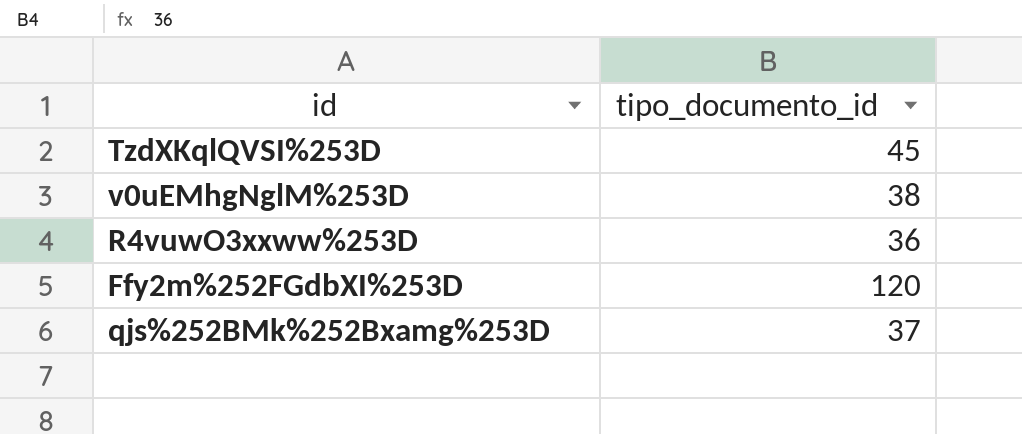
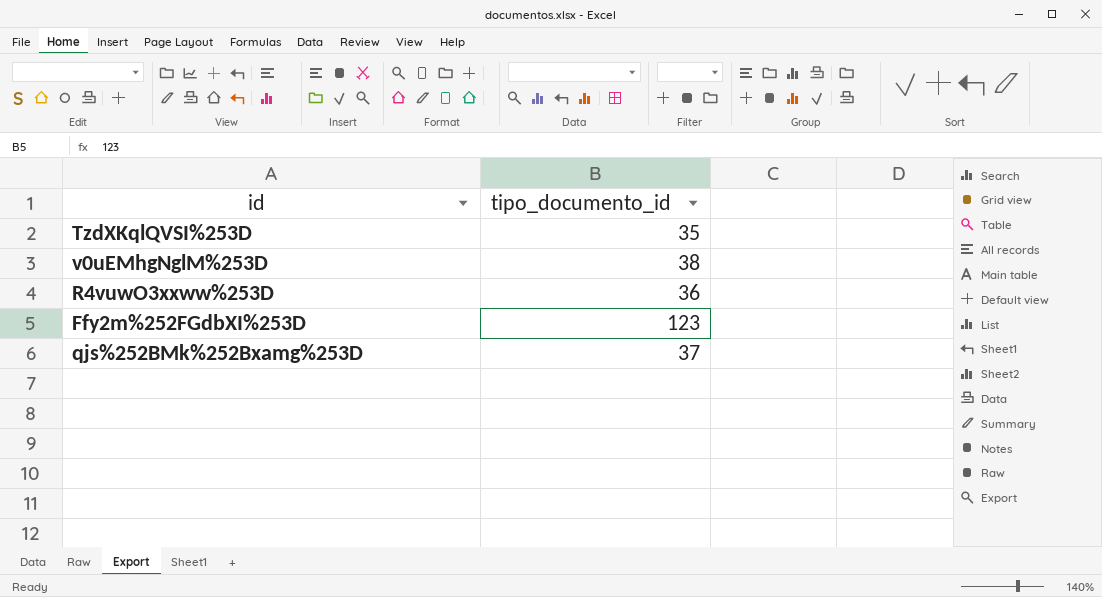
TzdXKqlQVSI%253D | tipo_documento_id: 45 -> 35
Ffy2m%252FGdbXI%253D | tipo_documento_id: 120 -> 123

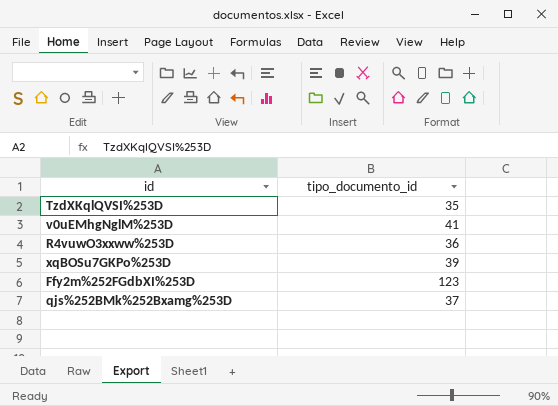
v0uEMhgNglM%253D | tipo_documento_id: 38 -> 41
row xqBOSu7GKPo%253D: none -> 39

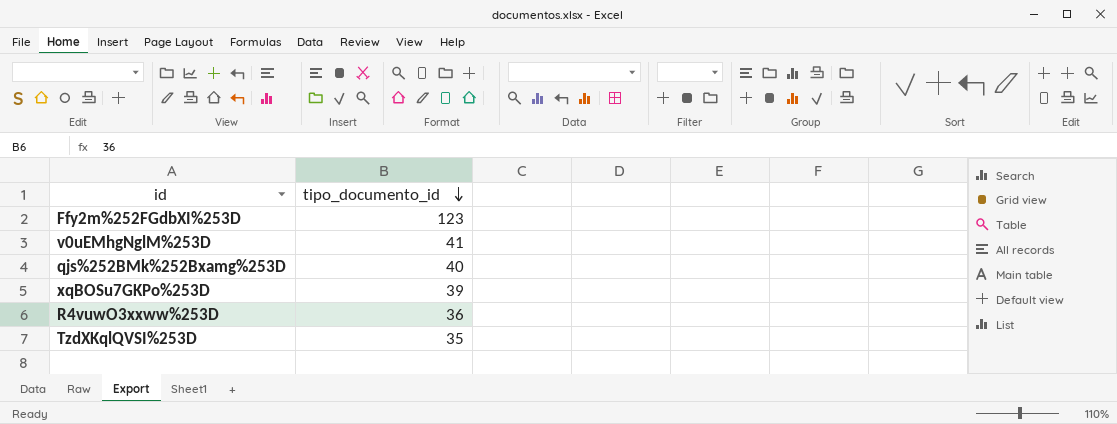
row order: none -> tipo_documento_id descending
qjs%252BMk%252Bxamg%253D | tipo_documento_id: 37 -> 40

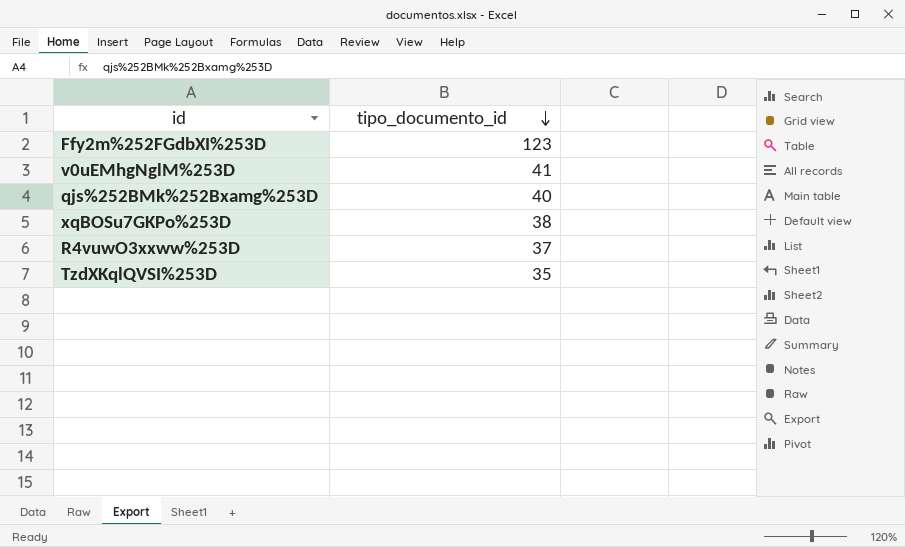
xqBOSu7GKPo%253D | tipo_documento_id: 39 -> 38
R4vuwO3xxww%253D | tipo_documento_id: 36 -> 37

